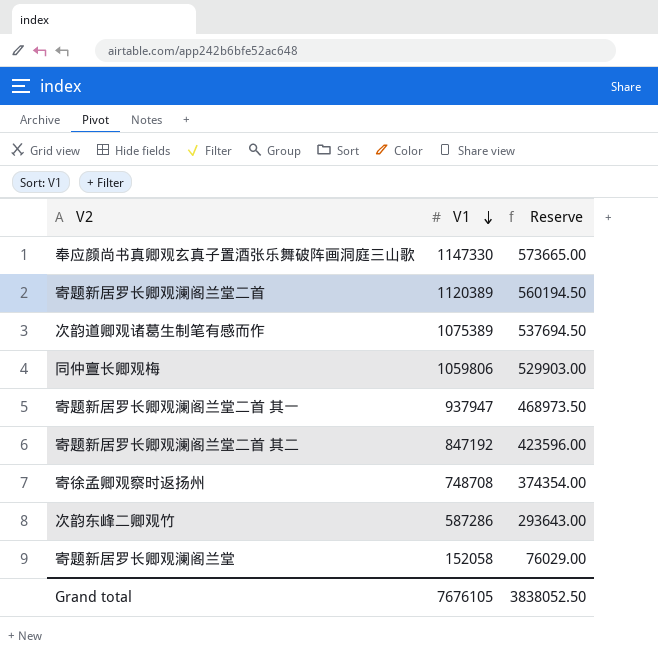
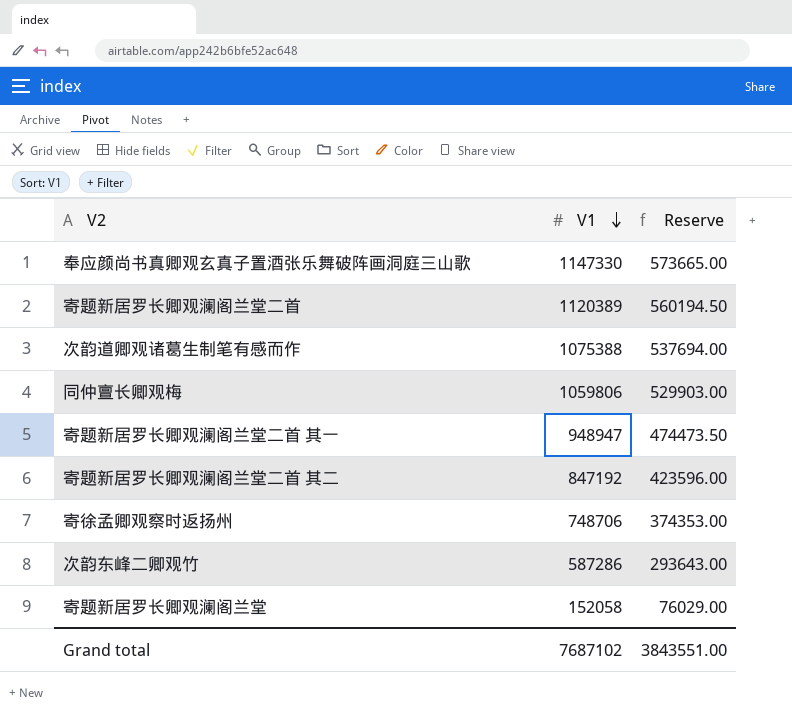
次韵道卿观诸葛生制笔有感而作 | V1: 1075389 -> 1075388
次韵道卿观诸葛生制笔有感而作 | Reserve: 537694.50 -> 537694.00
寄题新居罗长卿观澜阁兰堂二首 其一 | V1: 937947 -> 948947
寄题新居罗长卿观澜阁兰堂二首 其一 | Reserve: 468973.50 -> 474473.50
寄徐孟卿观察时返扬州 | V1: 748708 -> 748706
寄徐孟卿观察时返扬州 | Reserve: 374354.00 -> 374353.00
Grand total | V1: 7676105 -> 7687102
Grand total | Reserve: 3838052.50 -> 3843551.00

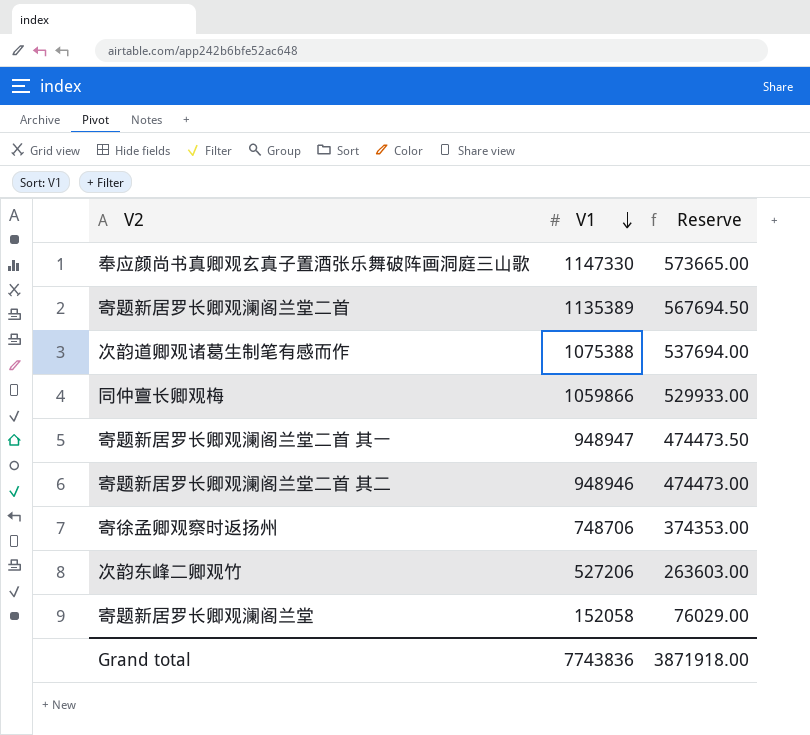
寄题新居罗长卿观澜阁兰堂二首 | V1: 1120389 -> 1135389
寄题新居罗长卿观澜阁兰堂二首 | Reserve: 560194.50 -> 567694.50
同仲亶长卿观梅 | V1: 1059806 -> 1059866
同仲亶长卿观梅 | Reserve: 529903.00 -> 529933.00
寄题新居罗长卿观澜阁兰堂二首 其二 | V1: 847192 -> 948946
寄题新居罗长卿观澜阁兰堂二首 其二 | Reserve: 423596.00 -> 474473.00
次韵东峰二卿观竹 | V1: 587286 -> 527206
次韵东峰二卿观竹 | Reserve: 293643.00 -> 263603.00
Grand total | V1: 7687102 -> 7743836
Grand total | Reserve: 3843551.00 -> 3871918.00

